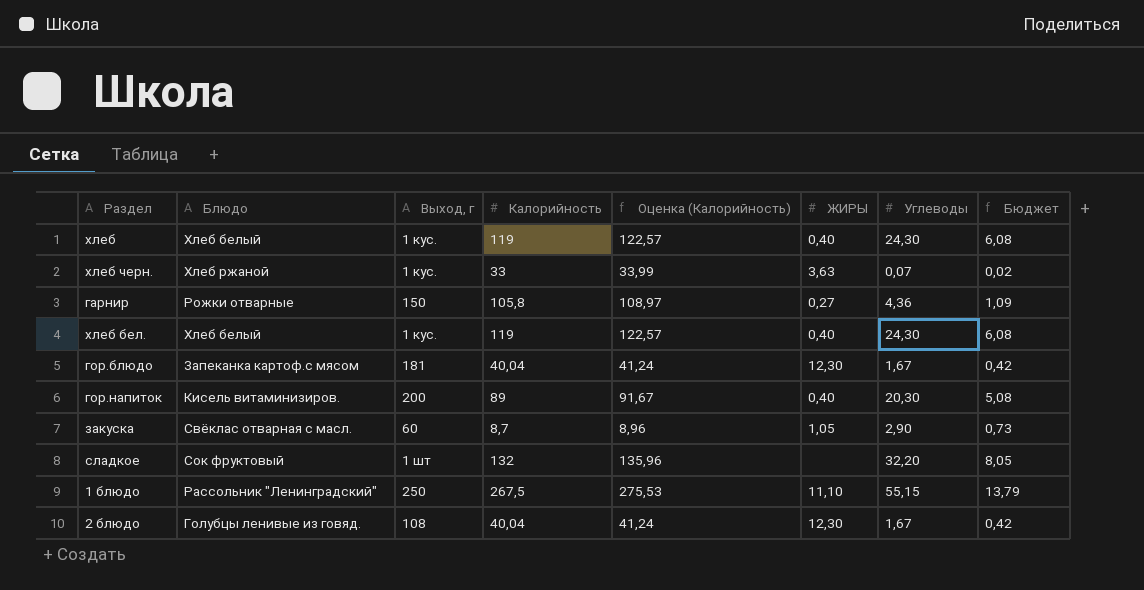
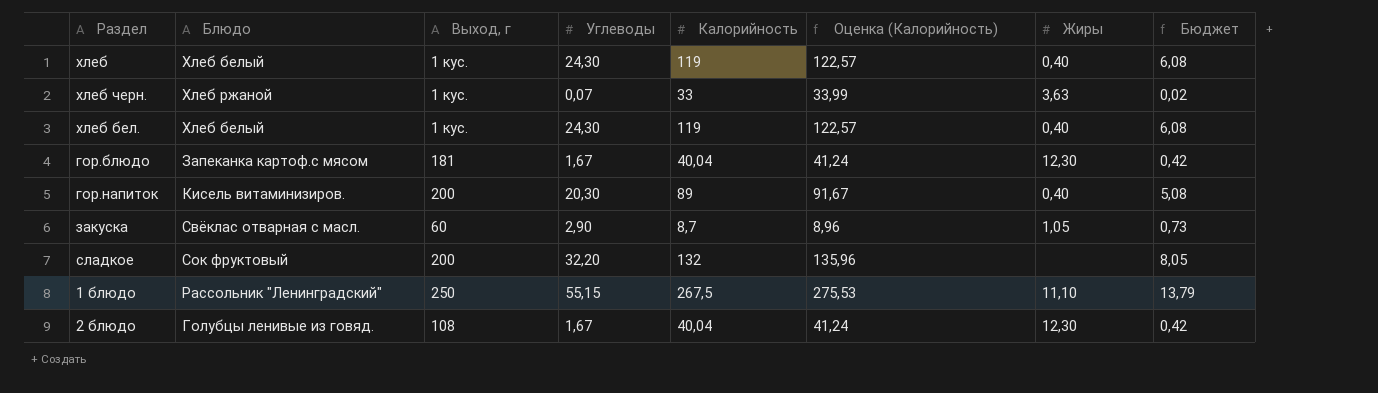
column Углеводы | position: 7 -> 4
column name: ЖИРЫ -> Жиры
row гарнир: Рожки отварные | 150 | 105,8 | 108,97 | 0,27 | 4,36 | 1,09 -> none
сладкое | Выход, г: 1 шт -> 200

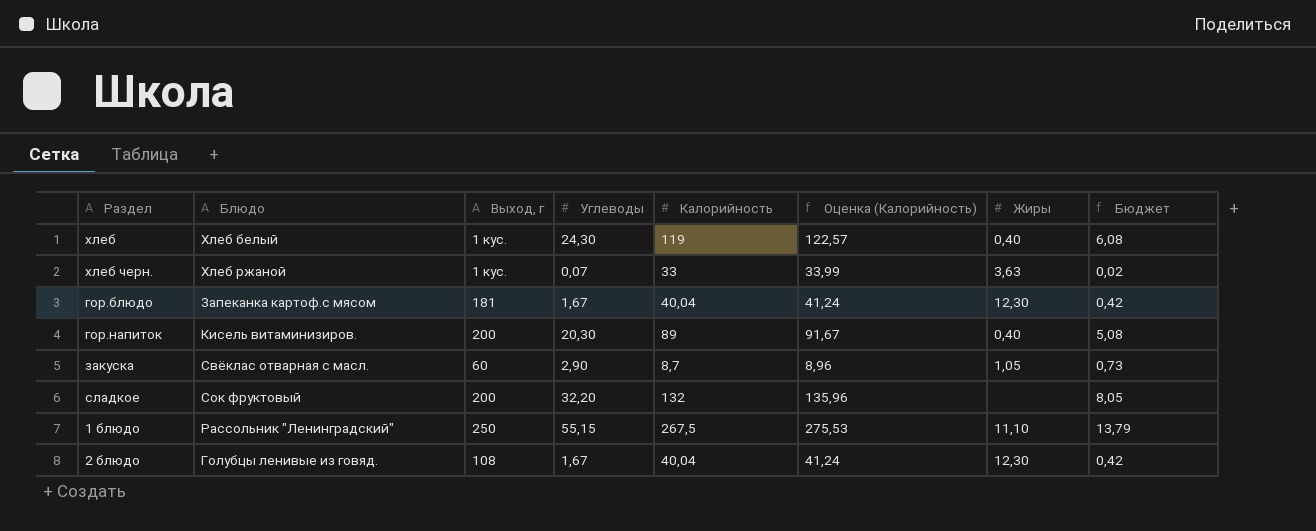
row хлеб бел.: Хлеб белый | 1 кус. | 24,30 | 119 | 122,57 | 0,40 | 6,08 -> none

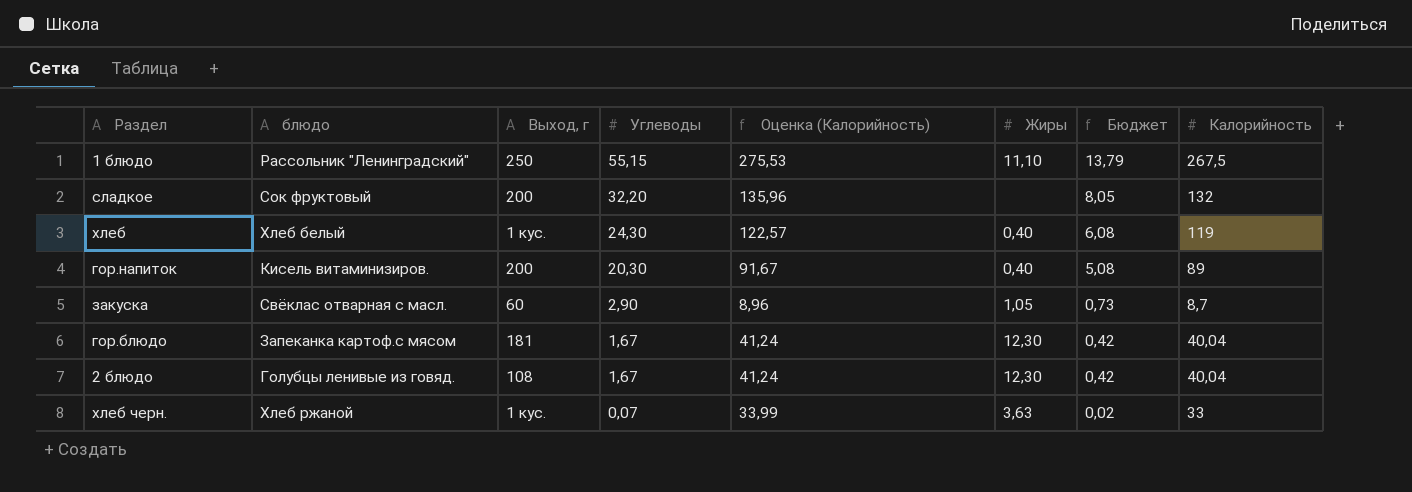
row order: none -> Углеводы descending
column name: Блюдо -> блюдо
column Калорийность | position: 5 -> 8

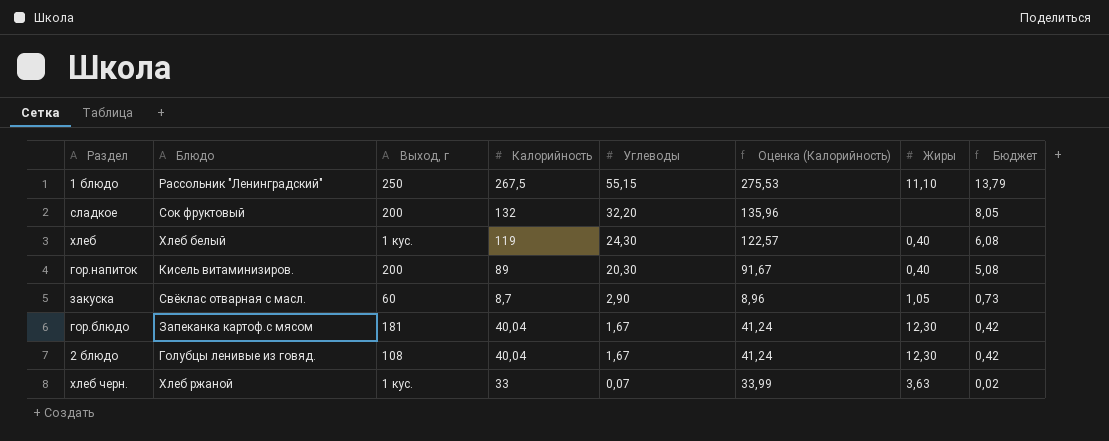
column name: блюдо -> Блюдо
column Калорийность | position: 8 -> 4

